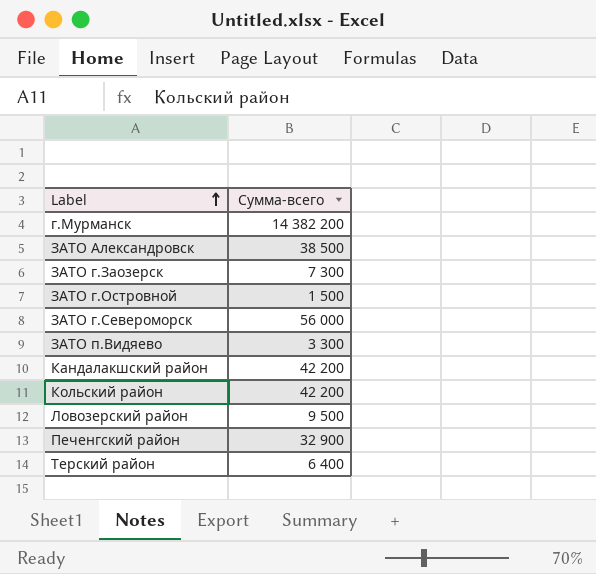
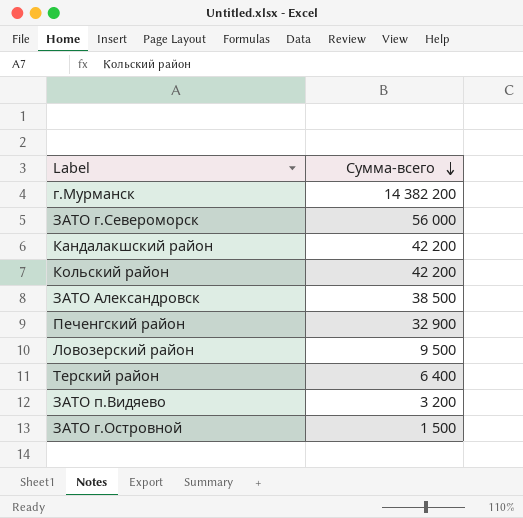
row order: Label ascending -> Сумма-всего descending
row ЗАТО г.Заозерск: 7 300 -> none
ЗАТО п.Видяево | Сумма-всего: 3 300 -> 3 200

